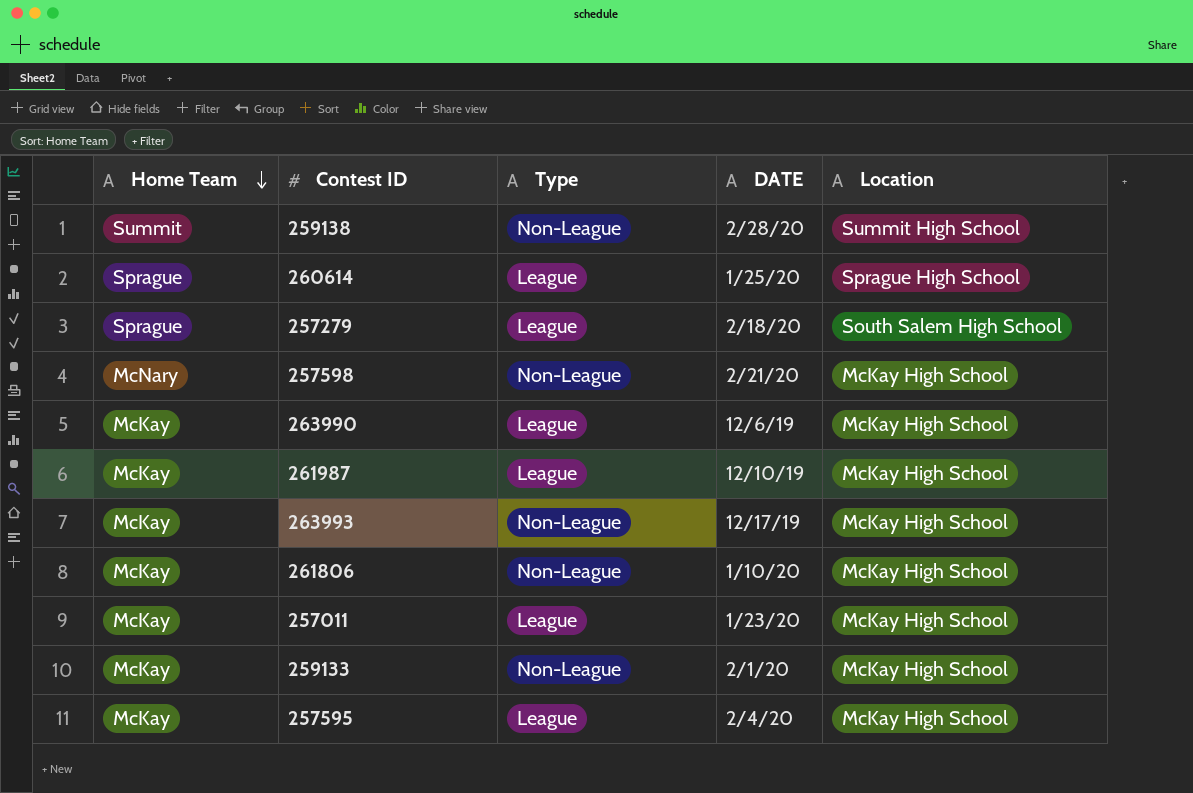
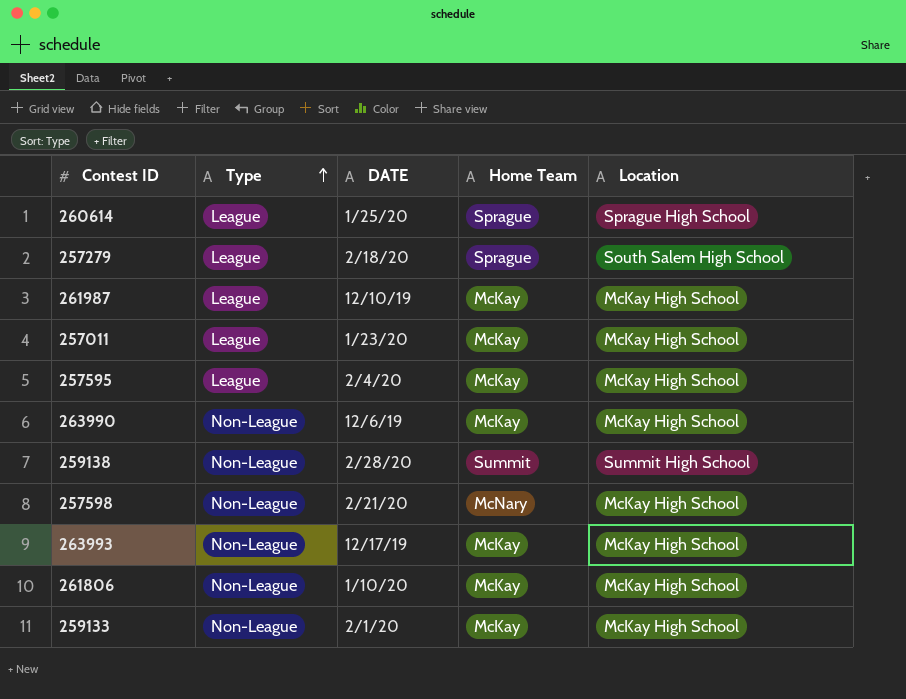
row order: Home Team descending -> Type ascending
column Home Team | position: 1 -> 4
263990 | Type: League -> Non-League

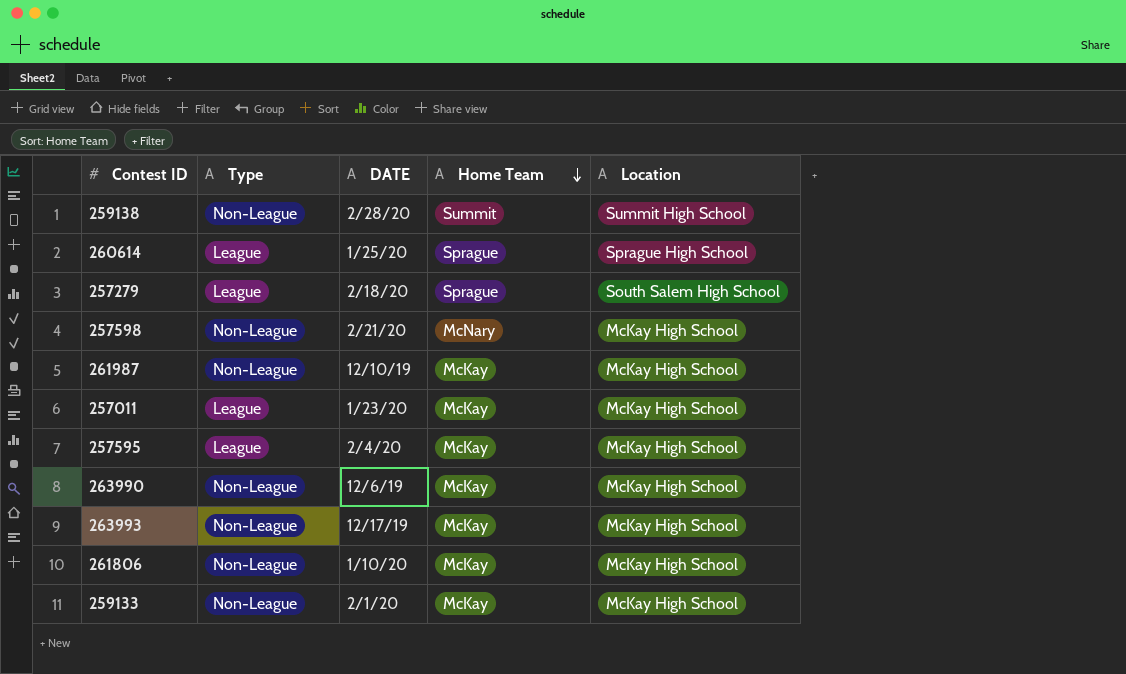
row order: Type ascending -> Home Team descending
261987 | Type: League -> Non-League

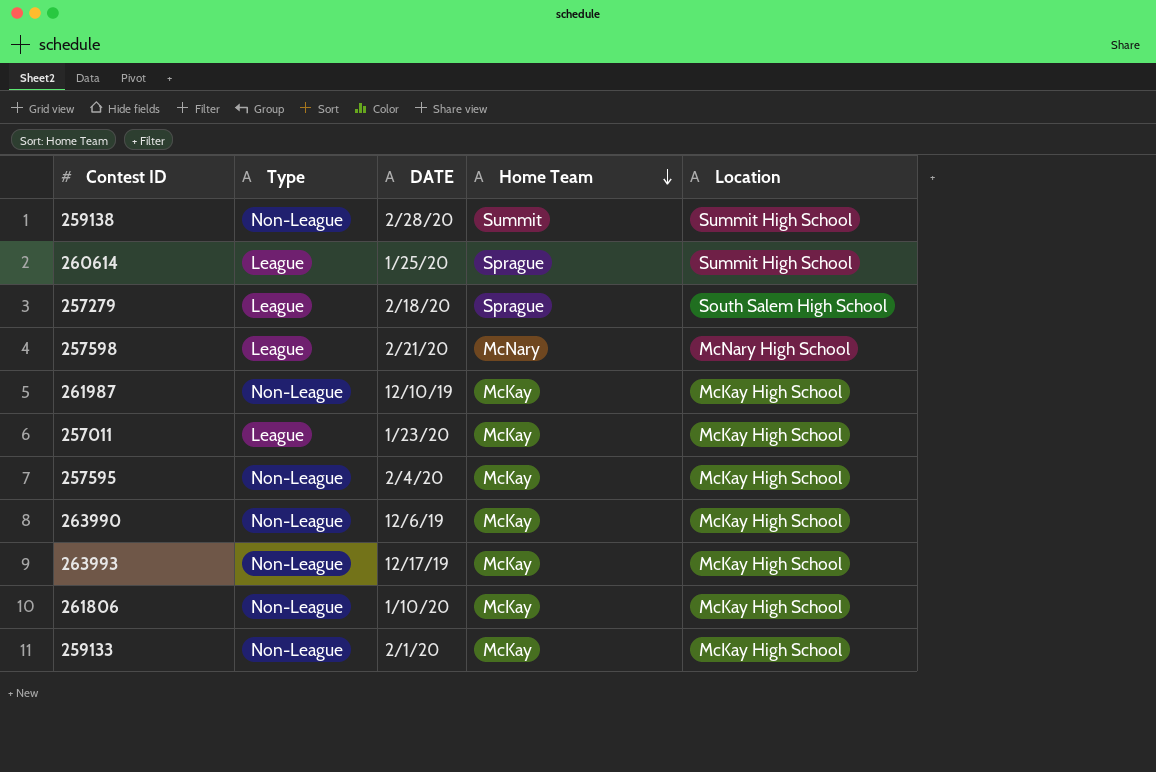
260614 | Location: Sprague High School -> Summit High School
257598 | Type: Non-League -> League
257598 | Location: McKay High School -> McNary High School
257595 | Type: League -> Non-League

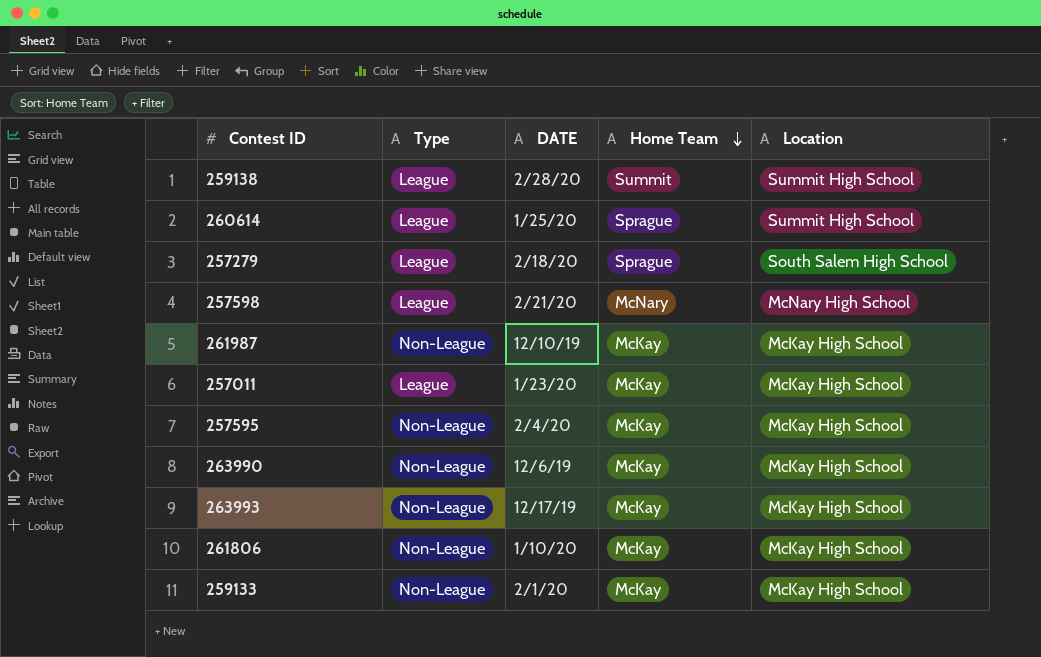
259138 | Type: Non-League -> League

